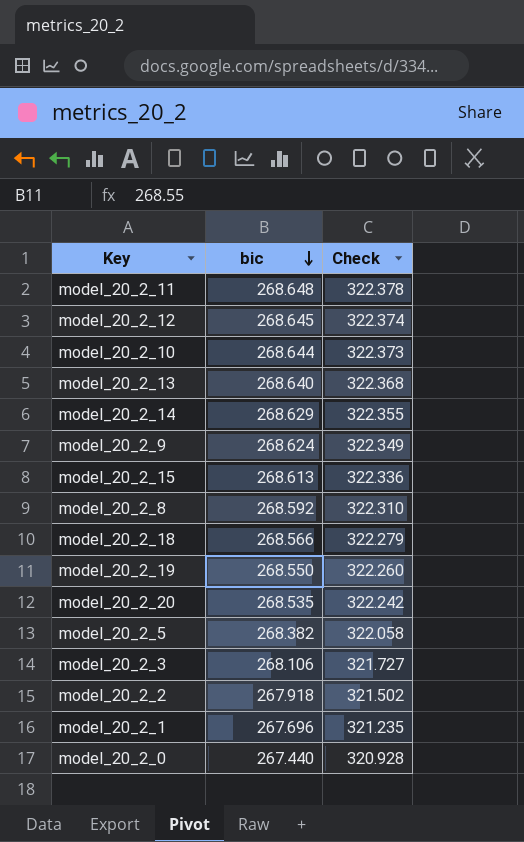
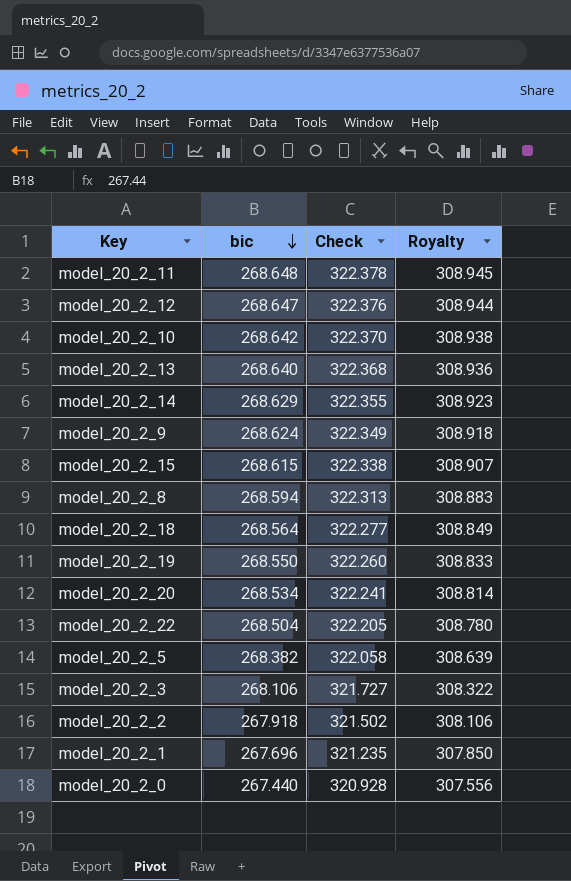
column Royalty | formula: none -> [bic] * 1.15
model_20_2_12 | bic: 268.645 -> 268.647
model_20_2_12 | Check: 322.374 -> 322.376
model_20_2_10 | bic: 268.644 -> 268.642
model_20_2_10 | Check: 322.373 -> 322.370
model_20_2_15 | bic: 268.613 -> 268.615
model_20_2_15 | Check: 322.336 -> 322.338
model_20_2_8 | bic: 268.592 -> 268.594
model_20_2_8 | Check: 322.310 -> 322.313
model_20_2_18 | bic: 268.566 -> 268.564
model_20_2_18 | Check: 322.279 -> 322.277
model_20_2_20 | bic: 268.535 -> 268.534
model_20_2_20 | Check: 322.242 -> 322.241
row model_20_2_22: none -> 268.504 | 322.205 | 308.780

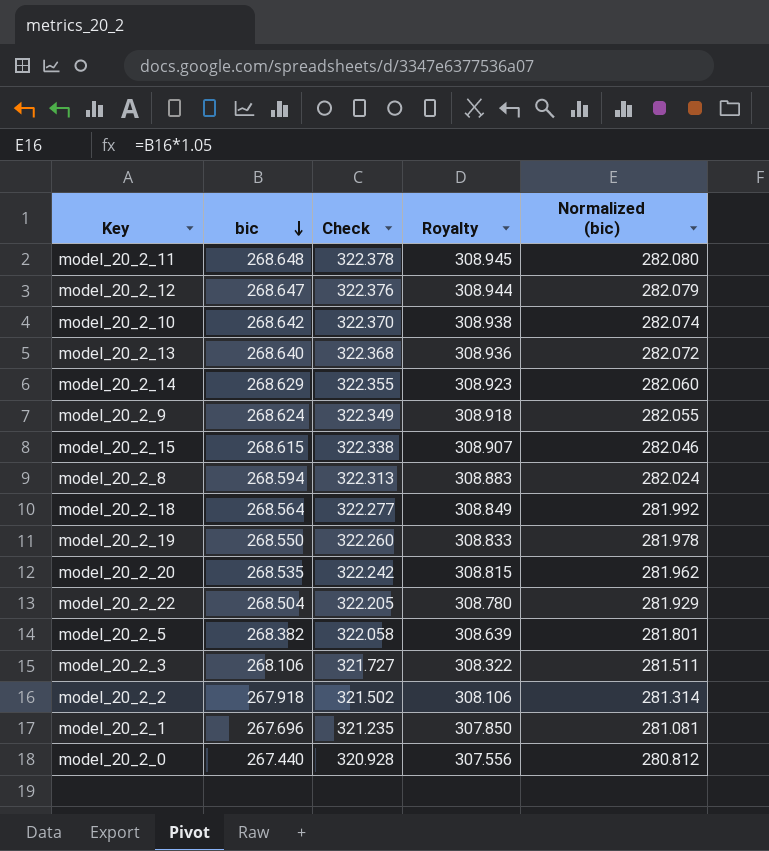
column Normalized (bic) | formula: none -> [bic] * 1.05
model_20_2_20 | bic: 268.534 -> 268.535
model_20_2_20 | Check: 322.241 -> 322.242
model_20_2_20 | Royalty: 308.814 -> 308.815

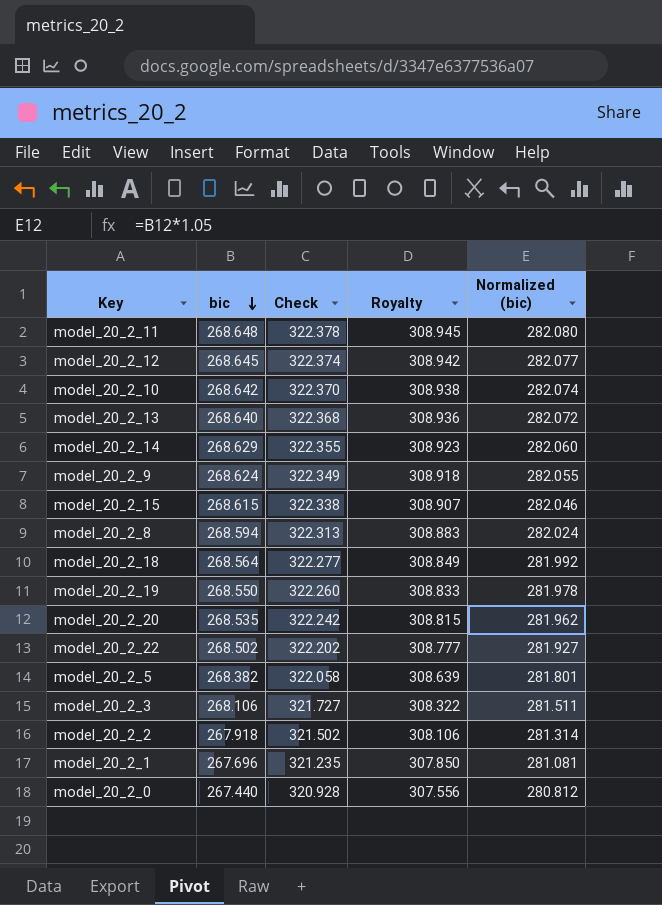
model_20_2_12 | bic: 268.647 -> 268.645
model_20_2_12 | Check: 322.376 -> 322.374
model_20_2_12 | Royalty: 308.944 -> 308.942
model_20_2_12 | Normalized (bic): 282.079 -> 282.077
model_20_2_22 | bic: 268.504 -> 268.502
model_20_2_22 | Check: 322.205 -> 322.202
model_20_2_22 | Royalty: 308.780 -> 308.777
model_20_2_22 | Normalized (bic): 281.929 -> 281.927

